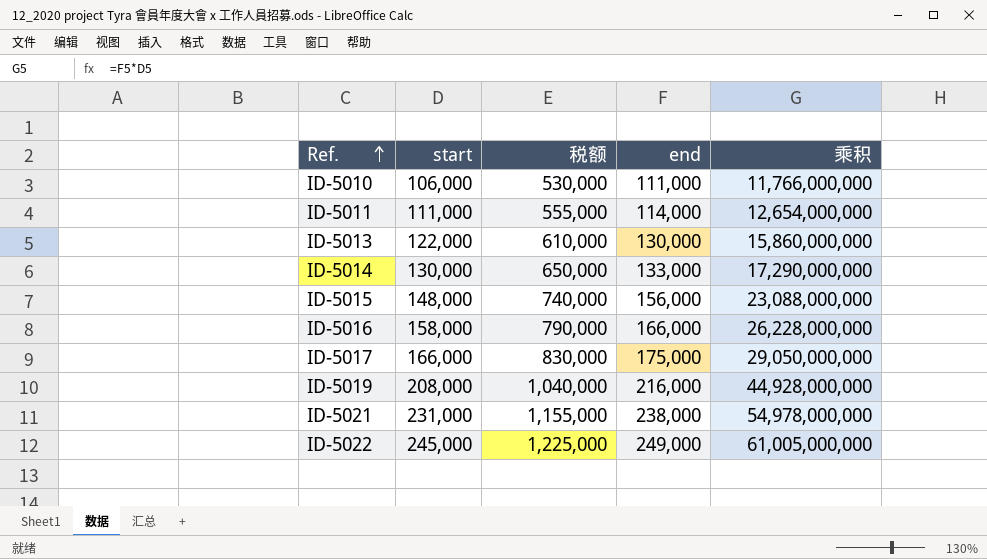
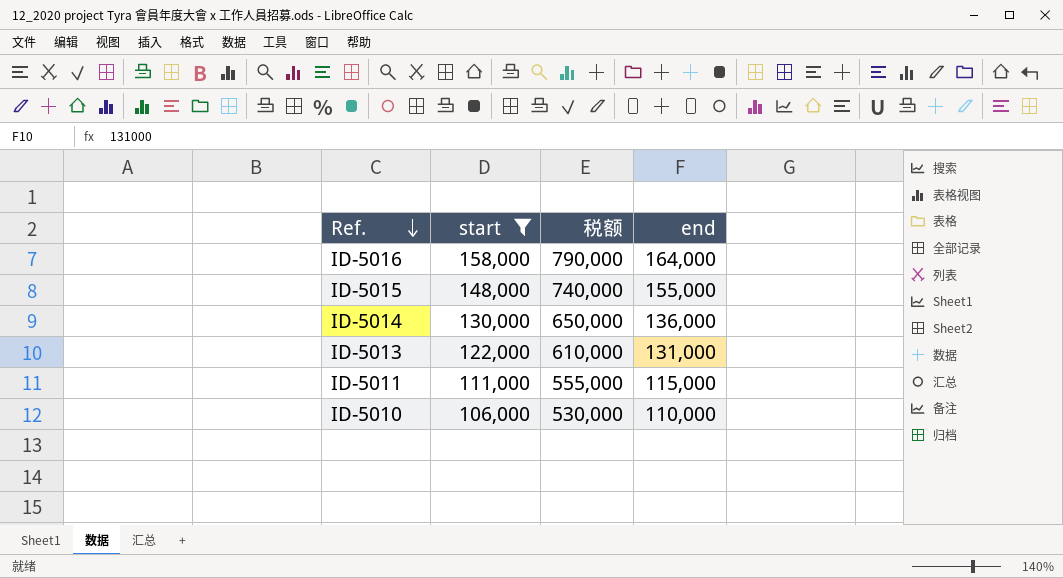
filter: none -> start <= 158,000
row order: Ref. ascending -> Ref. descending
column 乘积 | formula: [start] * [end] -> none
ID-5016 | end: 166,000 -> 164,000
ID-5015 | end: 156,000 -> 155,000
ID-5014 | end: 133,000 -> 136,000
ID-5013 | end: 130,000 -> 131,000
ID-5011 | end: 114,000 -> 115,000
ID-5010 | end: 111,000 -> 110,000

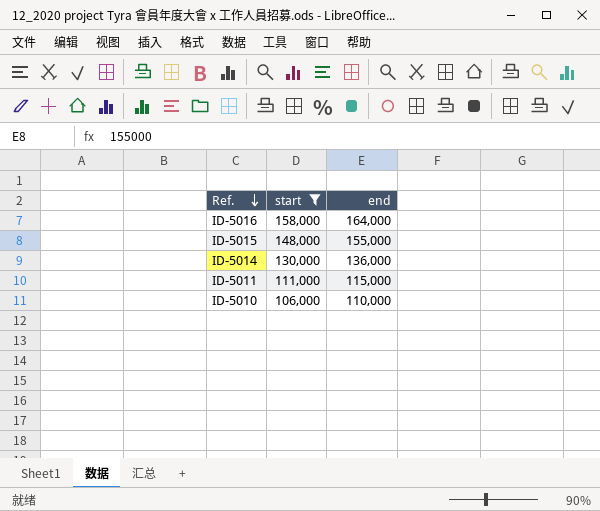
column 税额 | formula: [start] * 5 -> none
row ID-5013: 122,000 | 610,000 | 131,000 -> none

